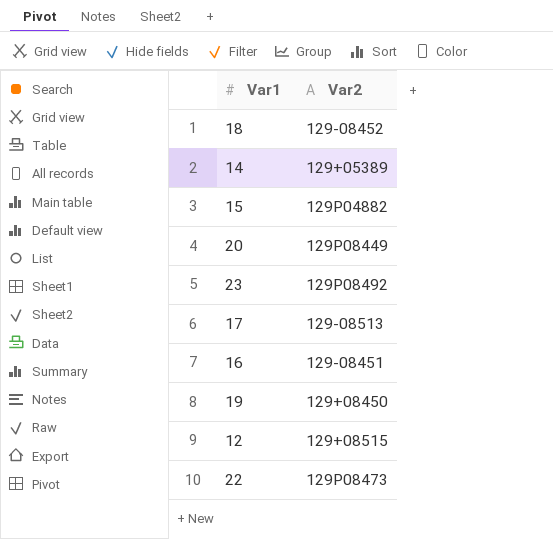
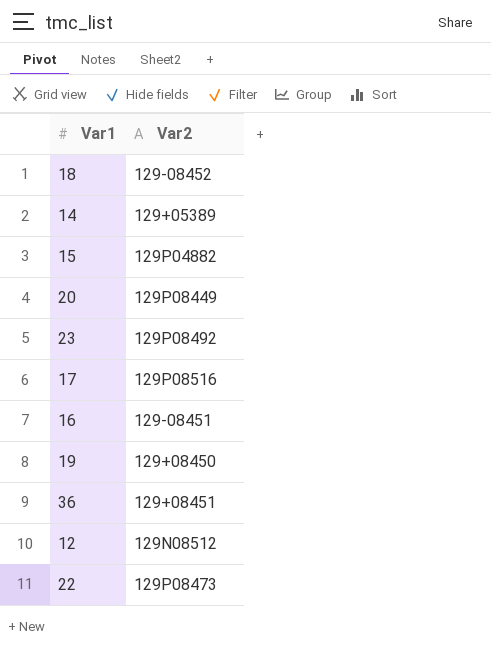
17 | Var2: 129-08513 -> 129P08516
row 36: none -> 129+08451
12 | Var2: 129+08515 -> 129N08512

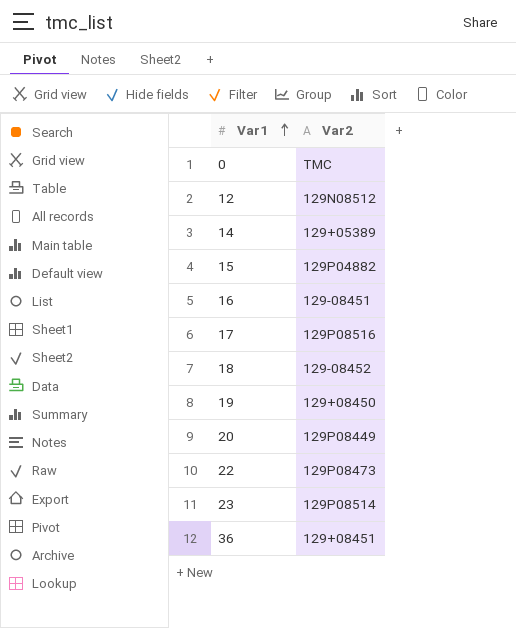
row order: none -> Var1 ascending
row 0: none -> TMC
23 | Var2: 129P08492 -> 129P08514

